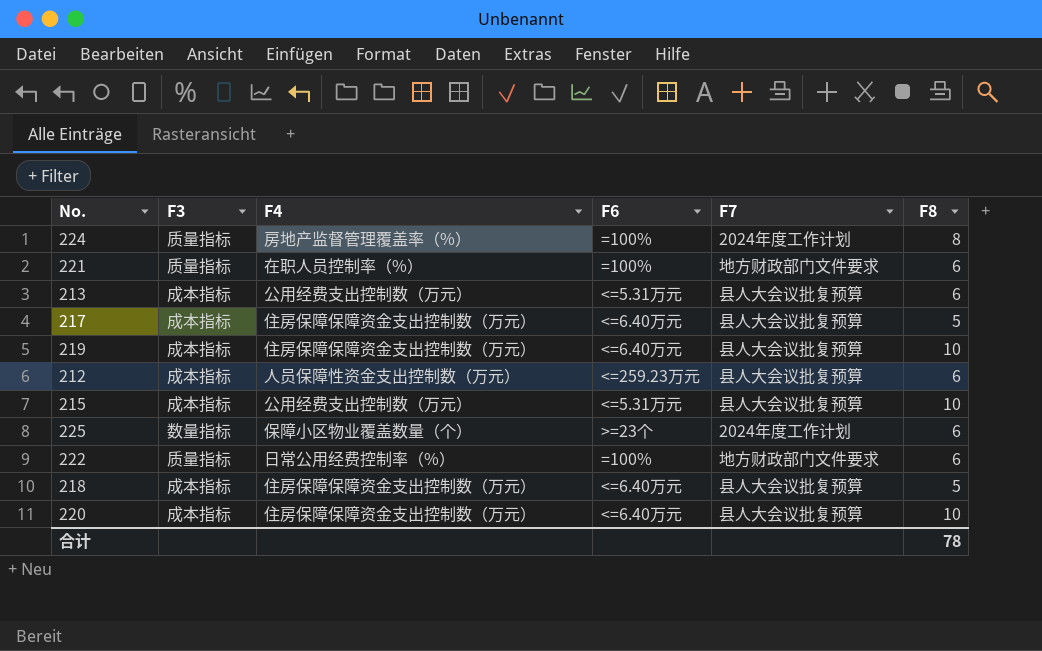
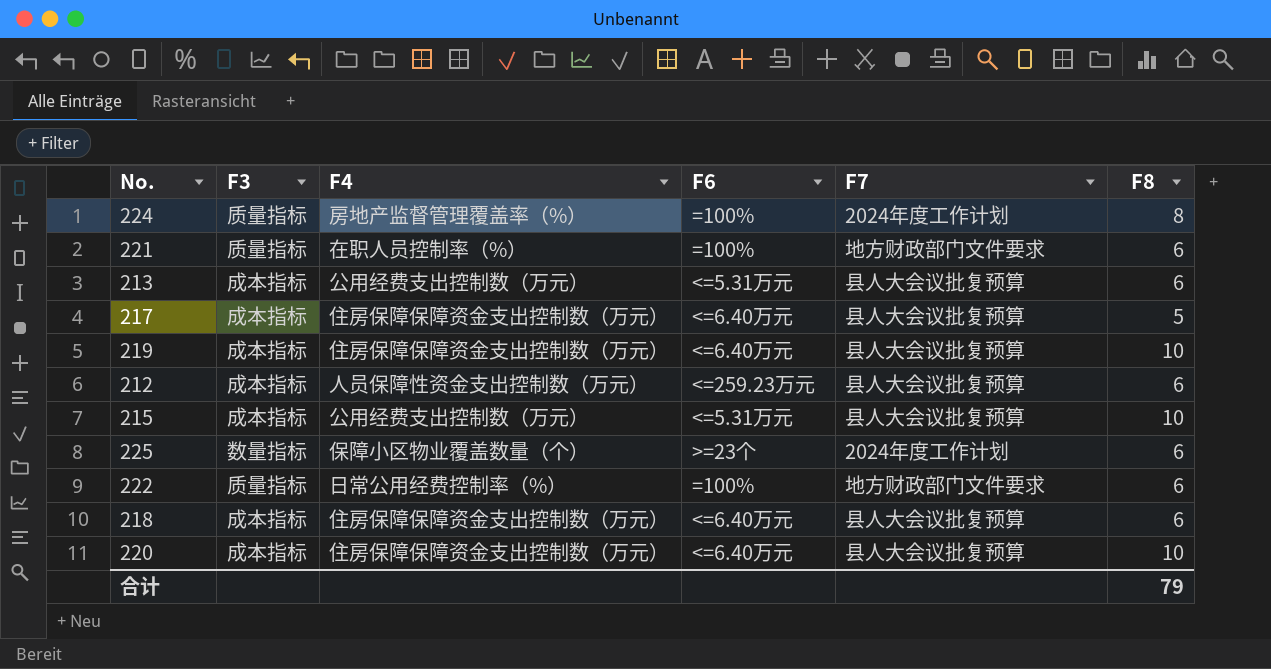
218 | F8: 5 -> 6
合计 | F8: 78 -> 79

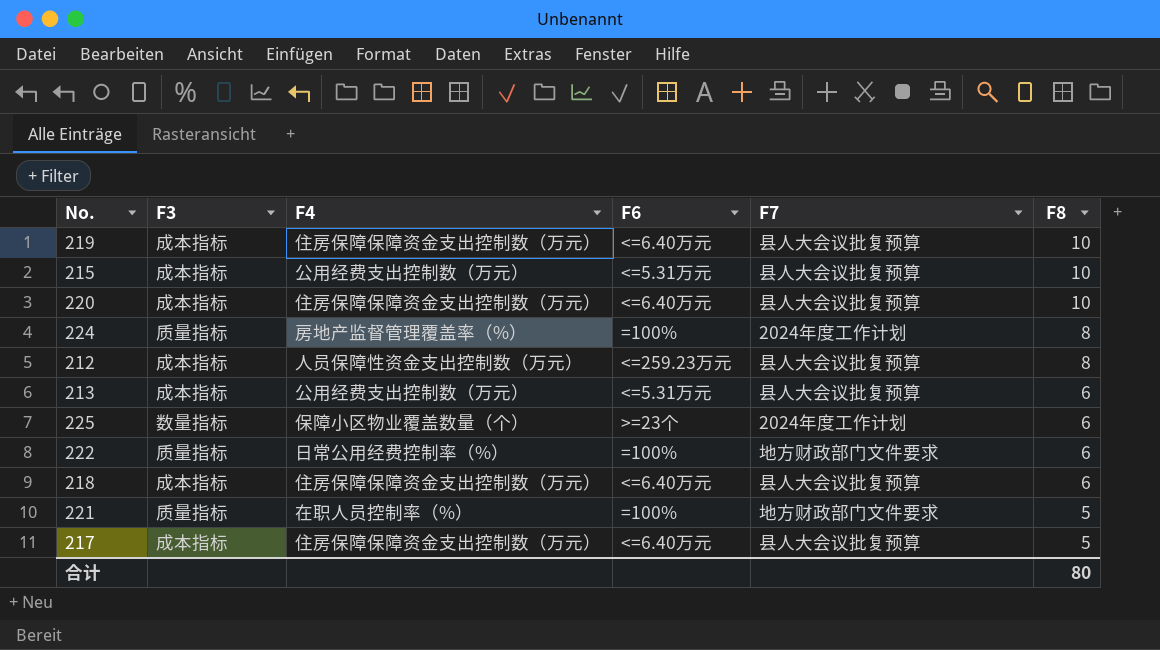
row order: none -> F8 descending
212 | F8: 6 -> 8
221 | F8: 6 -> 5
合计 | F8: 79 -> 80

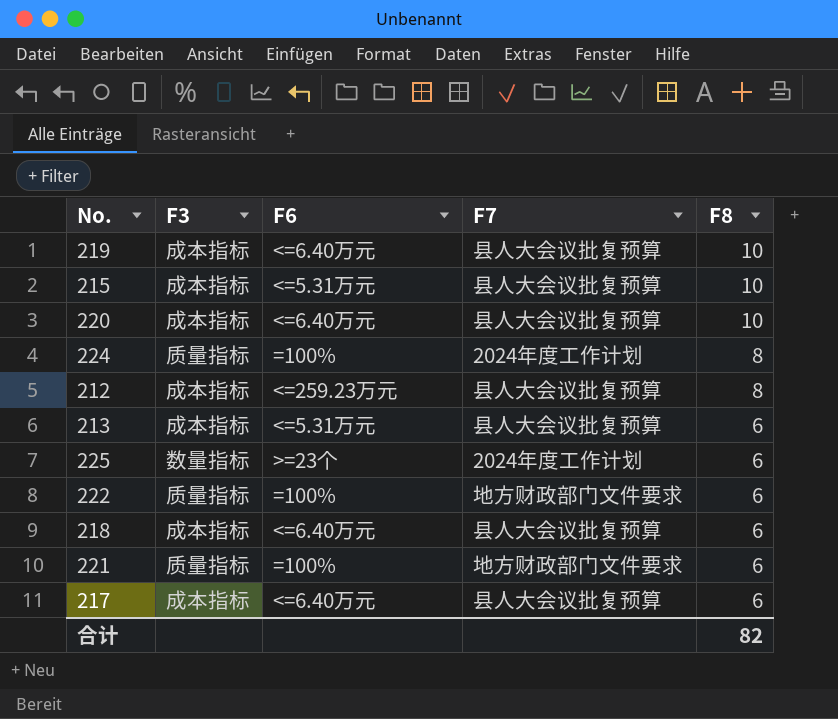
column F4 | position: 3 -> none
221 | F8: 5 -> 6
217 | F8: 5 -> 6
合计 | F8: 80 -> 82

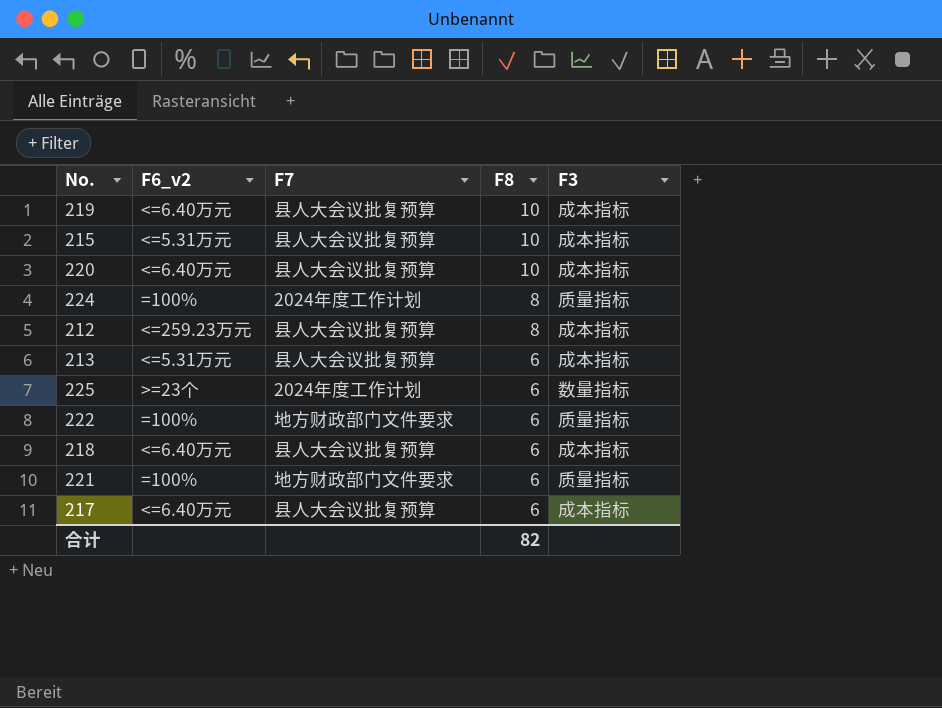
column name: F6 -> F6_v2
column F3 | position: 2 -> 5

